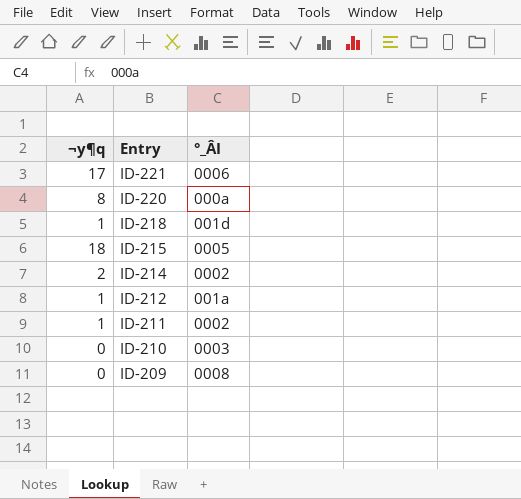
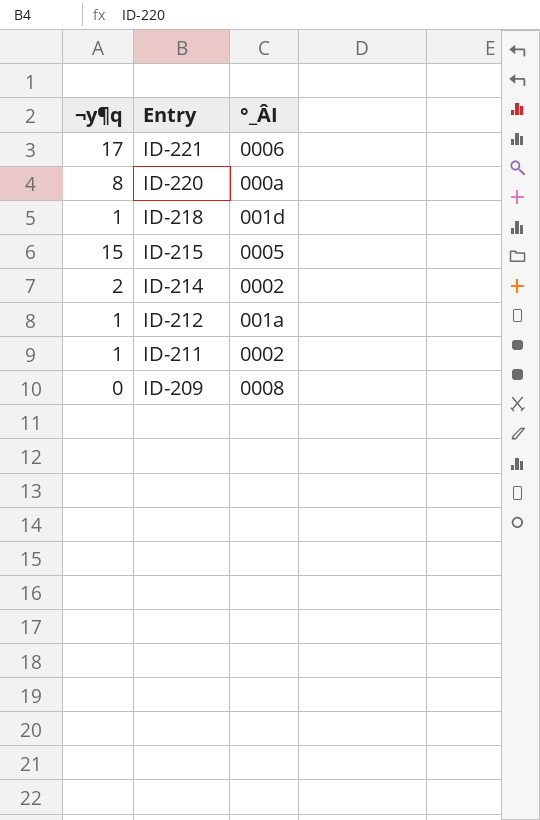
row ID-210: 0 | 0003 -> none
ID-215 | ¬y¶q: 18 -> 15

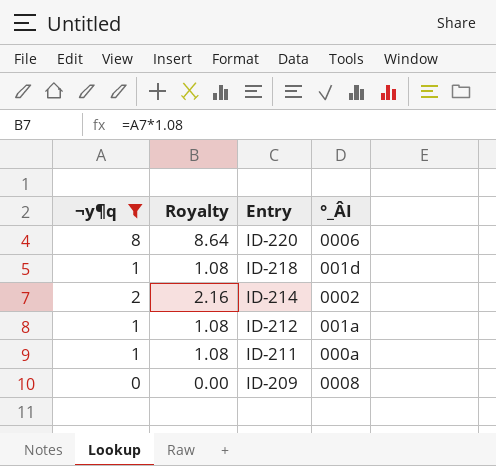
filter: none -> ¬y¶q <= 8
column Royalty | formula: none -> [¬y¶q] * 1.08
ID-220 | °_ÂI: 000a -> 0006
ID-211 | °_ÂI: 0002 -> 000a

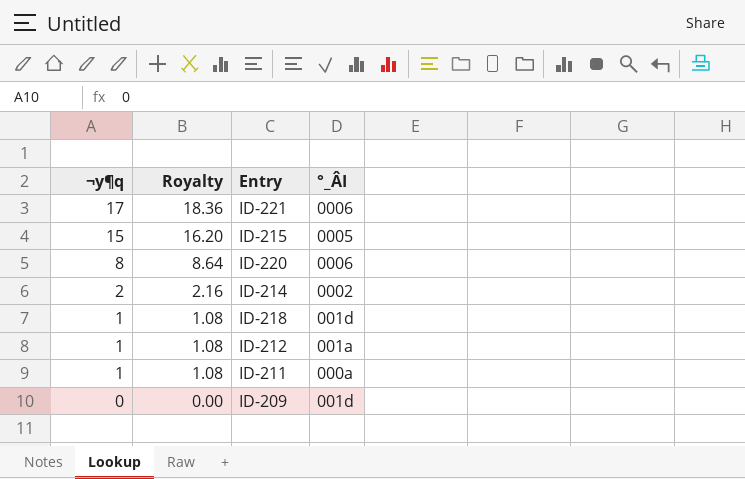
filter: ¬y¶q <= 8 -> none
row order: Entry descending -> ¬y¶q descending
ID-209 | °_ÂI: 0008 -> 001d

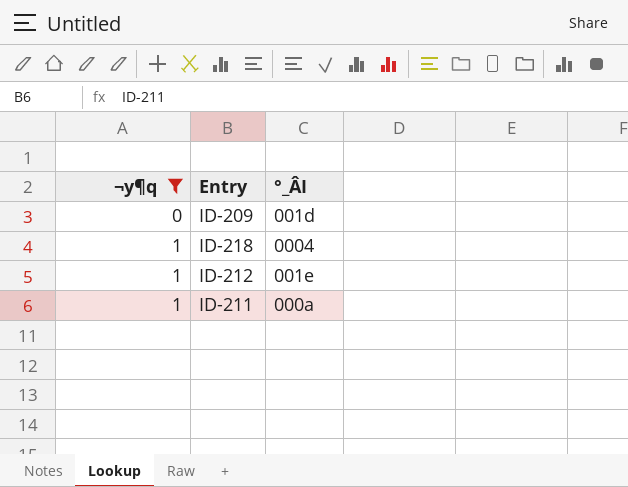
filter: none -> ¬y¶q <= 1
row order: ¬y¶q descending -> ¬y¶q ascending
column Royalty | formula: [¬y¶q] * 1.08 -> none
ID-218 | °_ÂI: 001d -> 0004
ID-212 | °_ÂI: 001a -> 001e

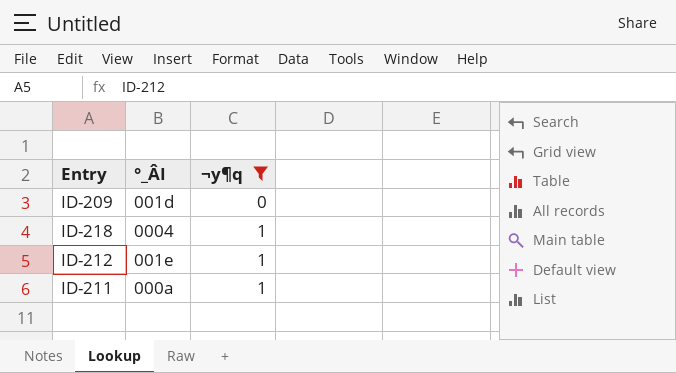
column ¬y¶q | position: 1 -> 3

